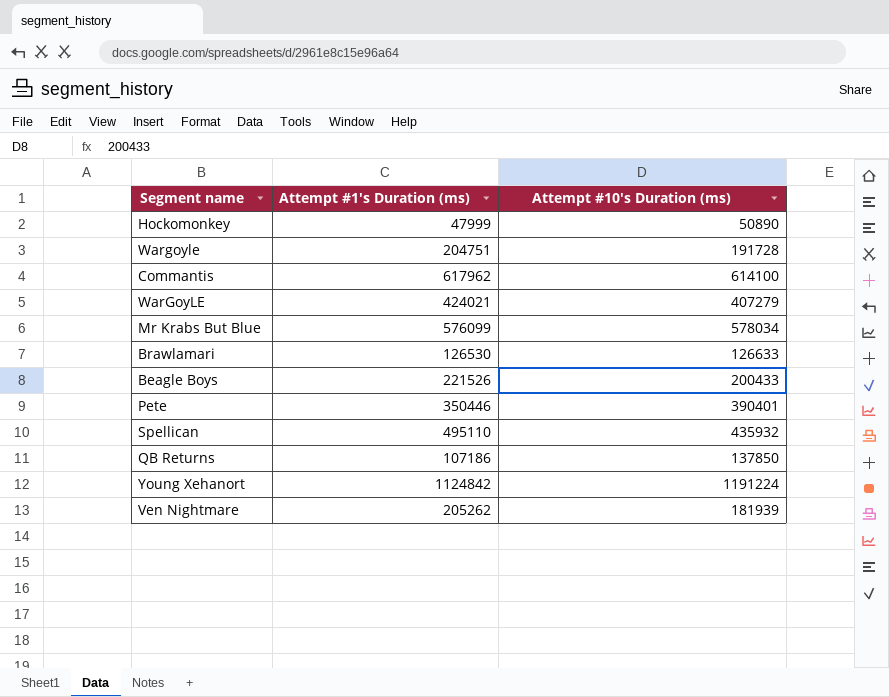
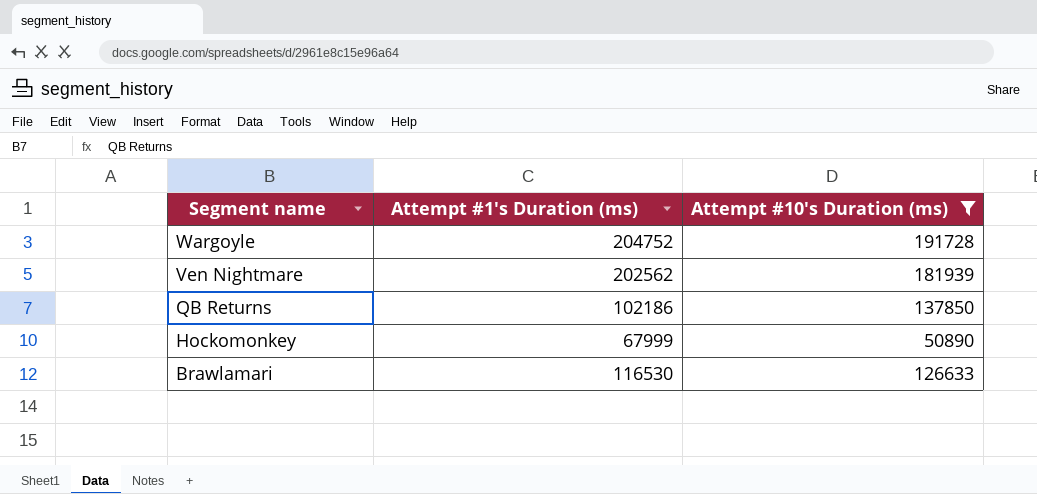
filter: none -> Attempt #10's Duration (ms) <= 191728
row order: none -> Segment name descending
Wargoyle | Attempt #1's Duration (ms): 204751 -> 204752
Ven Nightmare | Attempt #1's Duration (ms): 205262 -> 202562
QB Returns | Attempt #1's Duration (ms): 107186 -> 102186
Hockomonkey | Attempt #1's Duration (ms): 47999 -> 67999
Brawlamari | Attempt #1's Duration (ms): 126530 -> 116530

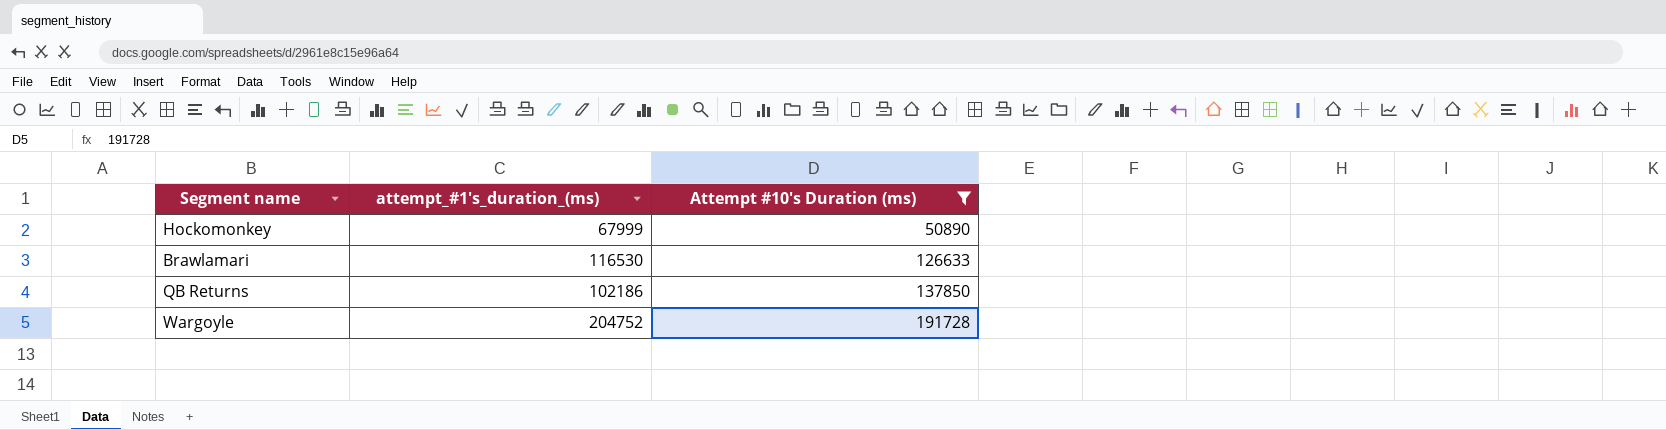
row order: Segment name descending -> Attempt #10's Duration (ms) ascending
column name: Attempt #1's Duration (ms) -> attempt_#1's_duration_(ms)
row Ven Nightmare: 202562 | 181939 -> none

